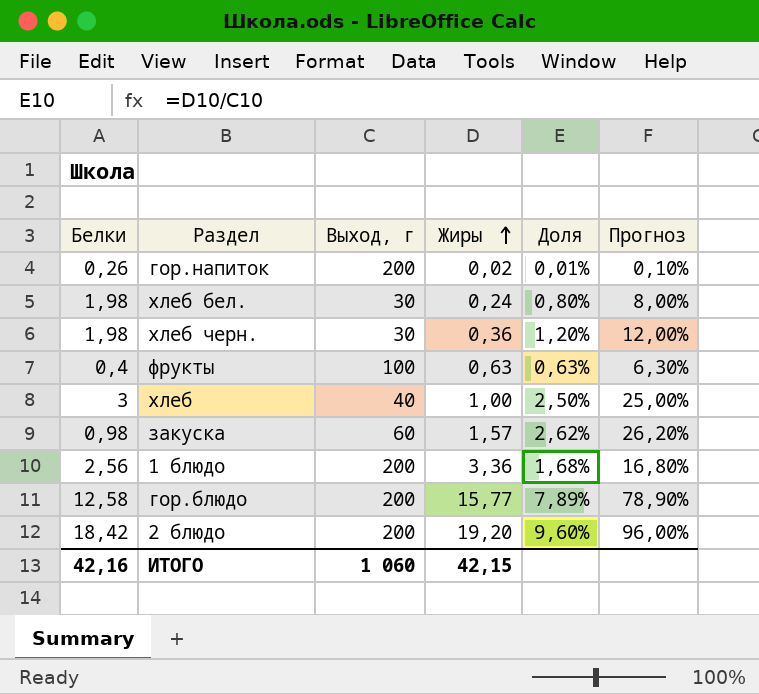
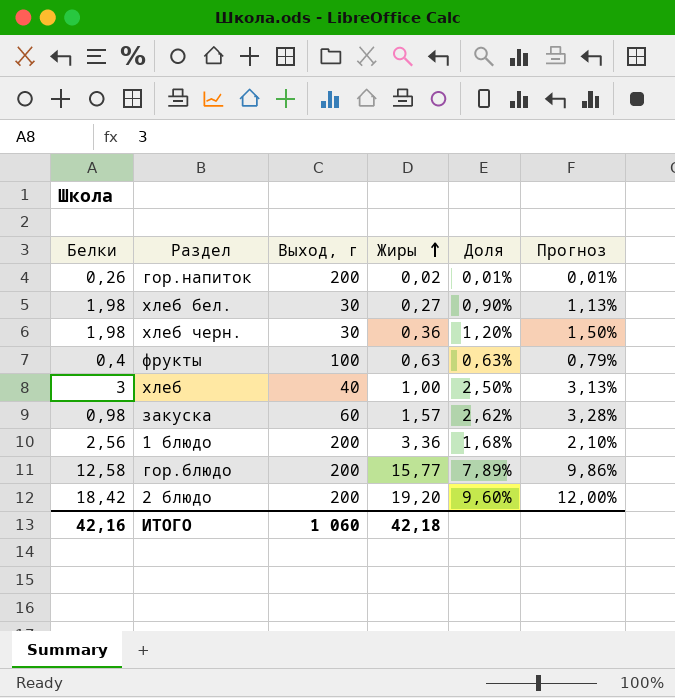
column Прогноз | formula: [Доля] * 10 -> [Доля] * 1,25
хлеб бел. | Жиры: 0,24 -> 0,27
хлеб бел. | Доля: 0,80% -> 0,90%
ИТОГО | Жиры: 42,15 -> 42,18

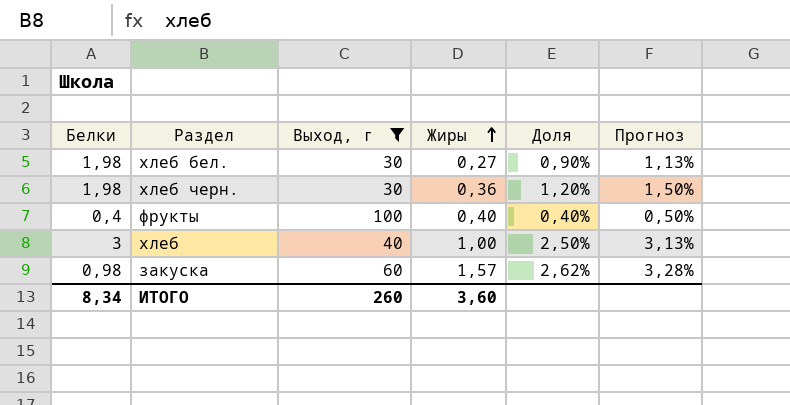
filter: none -> Выход, г != 200
фрукты | Жиры: 0,63 -> 0,40
фрукты | Доля: 0,63% -> 0,40%
фрукты | Прогноз: 0,79% -> 0,50%
ИТОГО | Белки: 42,16 -> 8,34
ИТОГО | Выход, г: 1 060 -> 260
ИТОГО | Жиры: 42,18 -> 3,60

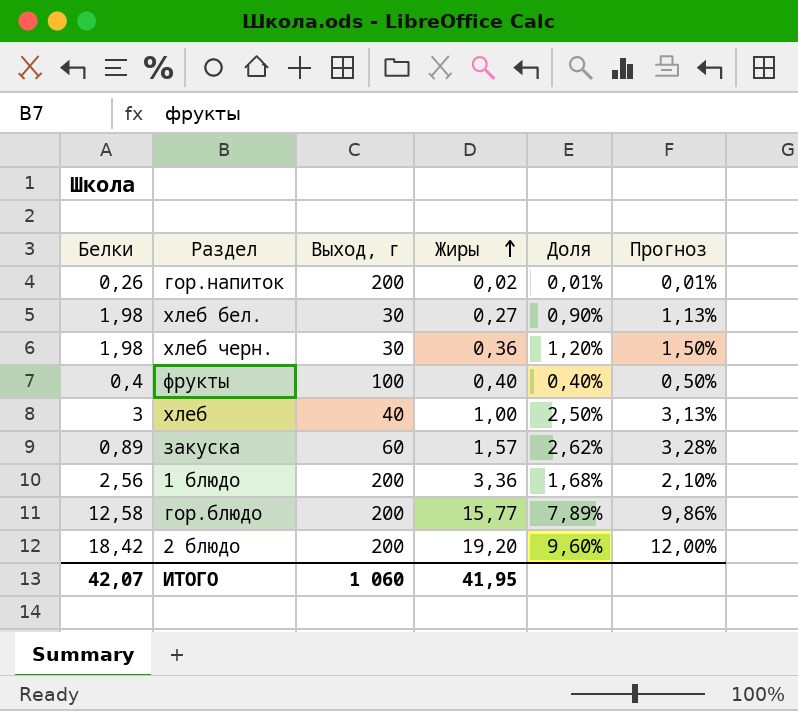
filter: Выход, г != 200 -> none
закуска | Белки: 0,98 -> 0,89
ИТОГО | Белки: 8,34 -> 42,07
ИТОГО | Выход, г: 260 -> 1 060
ИТОГО | Жиры: 3,60 -> 41,95

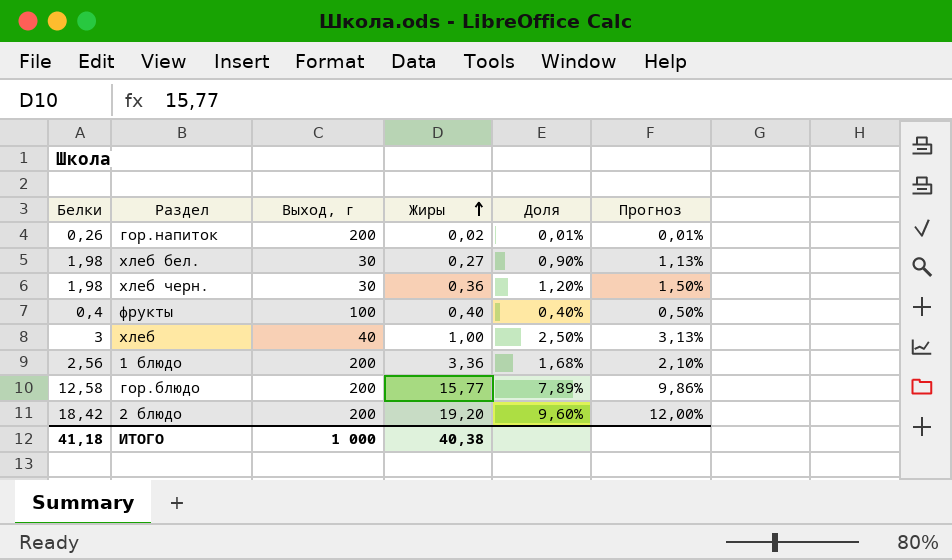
row закуска: 0,89 | 60 | 1,57 | 2,62% | 3,28% -> none
ИТОГО | Белки: 42,07 -> 41,18
ИТОГО | Выход, г: 1 060 -> 1 000
ИТОГО | Жиры: 41,95 -> 40,38

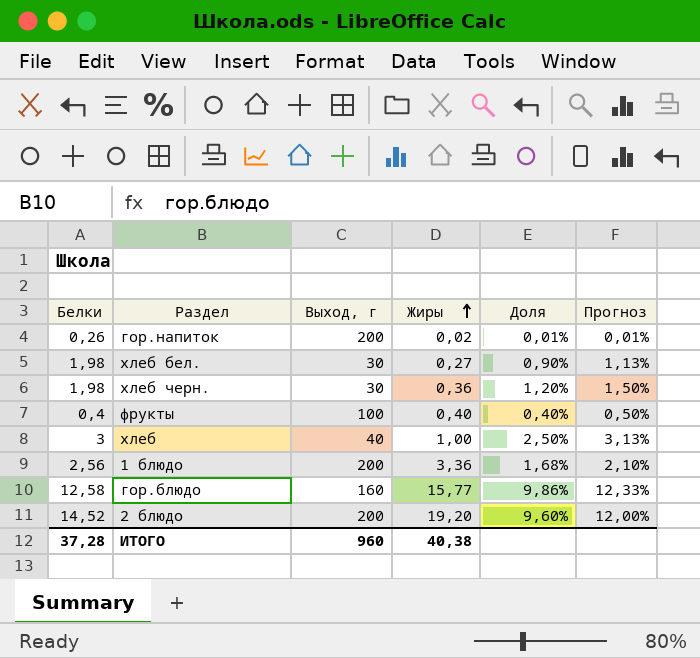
гор.блюдо | Выход, г: 200 -> 160
гор.блюдо | Доля: 7,89% -> 9,86%
гор.блюдо | Прогноз: 9,86% -> 12,33%
2 блюдо | Белки: 18,42 -> 14,52
ИТОГО | Белки: 41,18 -> 37,28
ИТОГО | Выход, г: 1 000 -> 960

